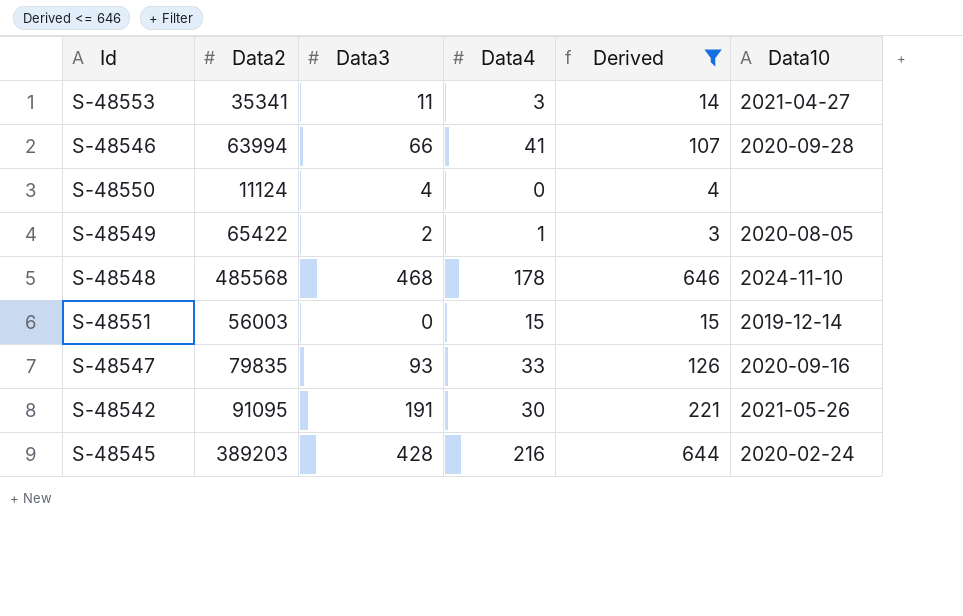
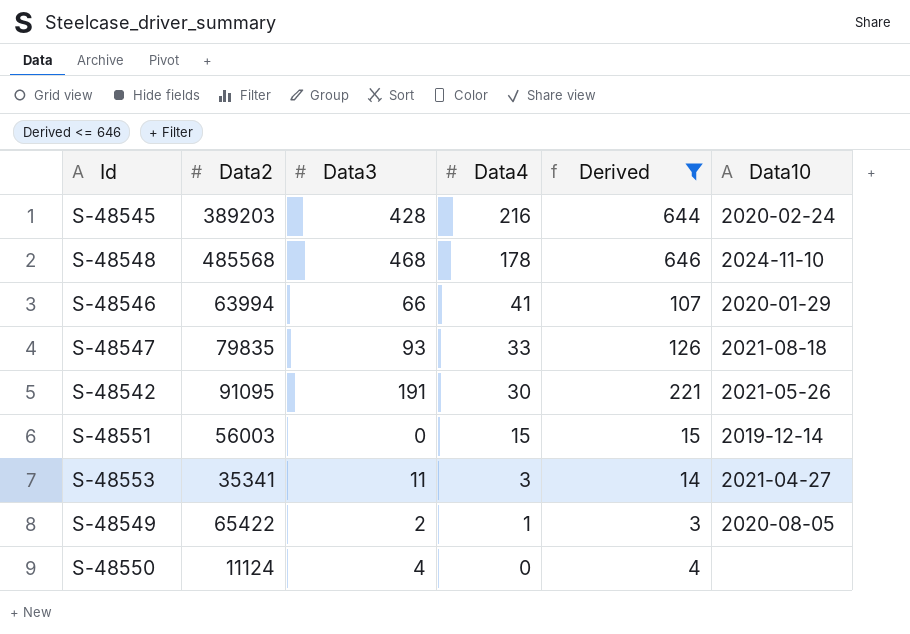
row order: none -> Data4 descending
S-48546 | Data10: 2020-09-28 -> 2020-01-29
S-48547 | Data10: 2020-09-16 -> 2021-08-18

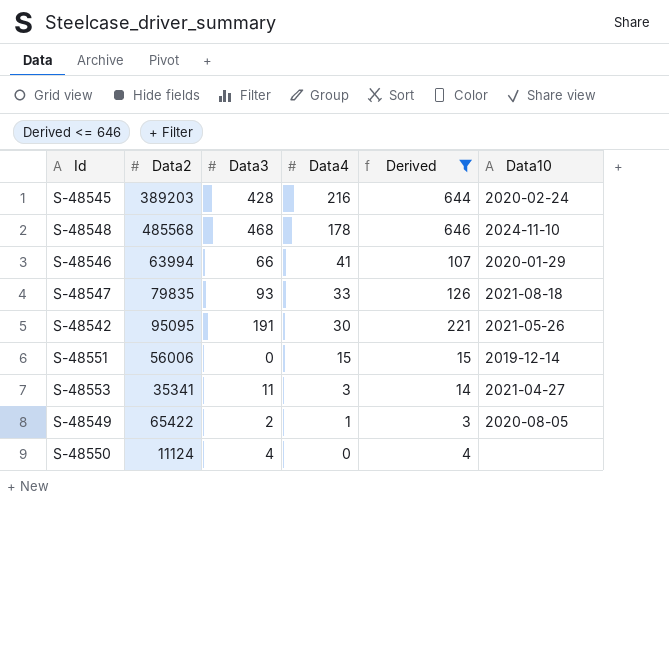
S-48542 | Data2: 91095 -> 95095
S-48551 | Data2: 56003 -> 56006

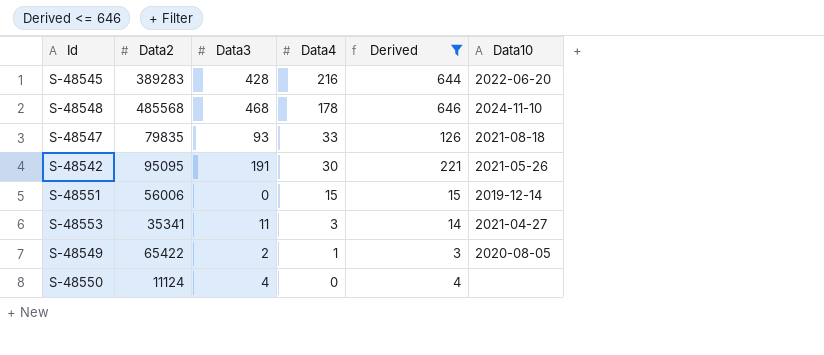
row S-48546: 63994 | 66 | 41 | 107 | 2020-01-29 -> none
S-48545 | Data2: 389203 -> 389283
S-48545 | Data10: 2020-02-24 -> 2022-06-20

